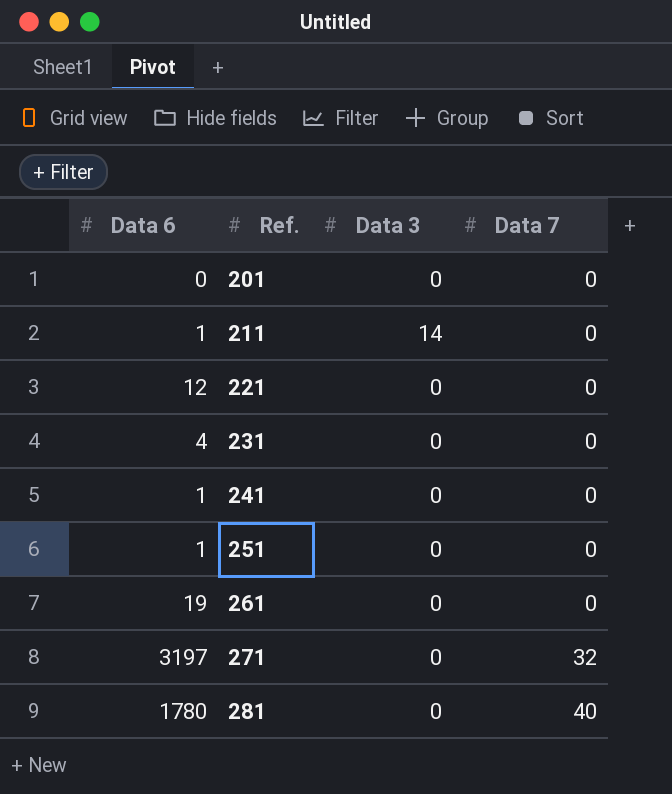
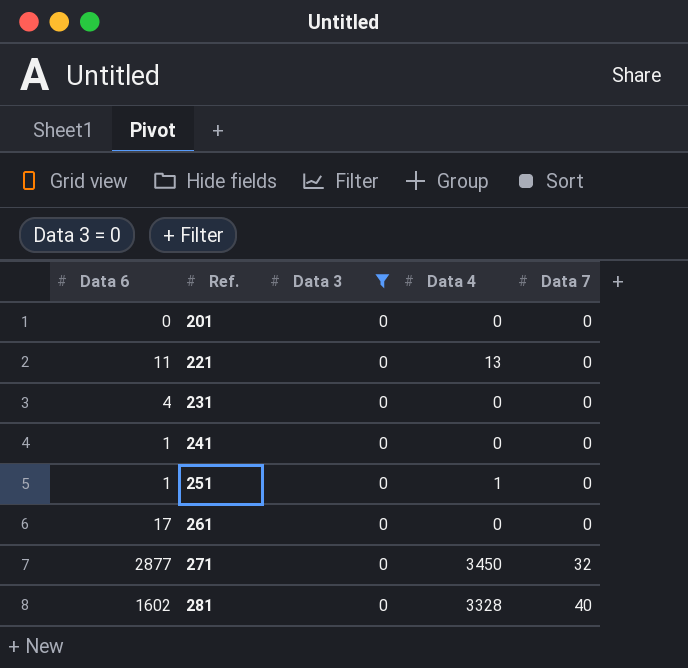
filter: none -> Data 3 = 0
column Data 4 | position: none -> 4
221 | Data 6: 12 -> 11
261 | Data 6: 19 -> 17
271 | Data 6: 3197 -> 2877
281 | Data 6: 1780 -> 1602

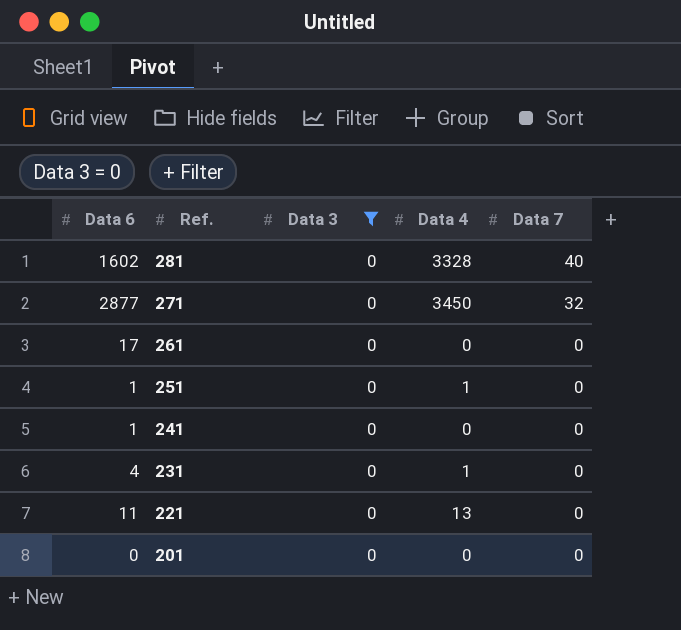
row order: Ref. ascending -> Ref. descending
231 | Data 4: 0 -> 1

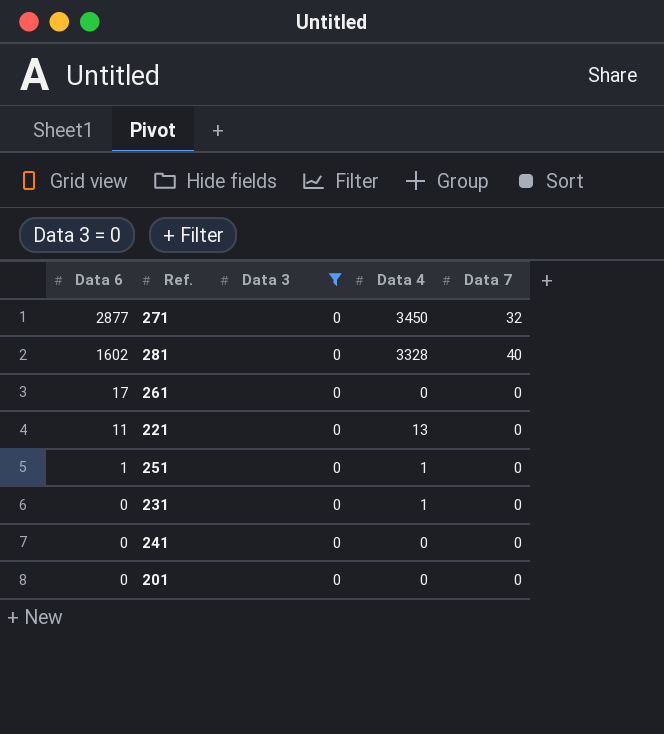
row order: Ref. descending -> Data 6 descending
231 | Data 6: 4 -> 0
241 | Data 6: 1 -> 0

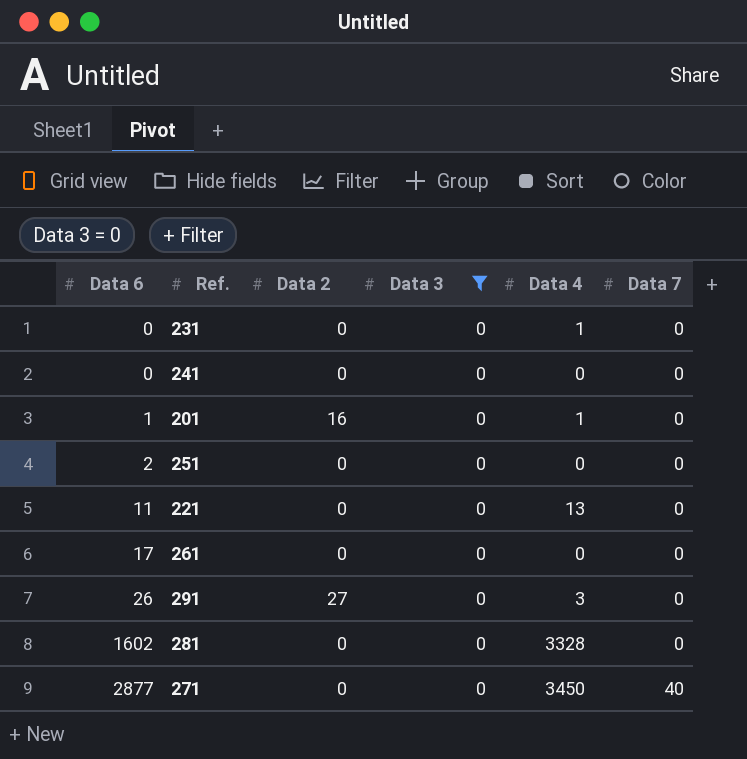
row order: Data 6 descending -> Data 6 ascending
column Data 2 | position: none -> 3
201 | Data 6: 0 -> 1
201 | Data 4: 0 -> 1
251 | Data 6: 1 -> 2
251 | Data 4: 1 -> 0
row 291: none -> 26 | 27 | 0 | 3 | 0
281 | Data 7: 40 -> 0
271 | Data 7: 32 -> 40

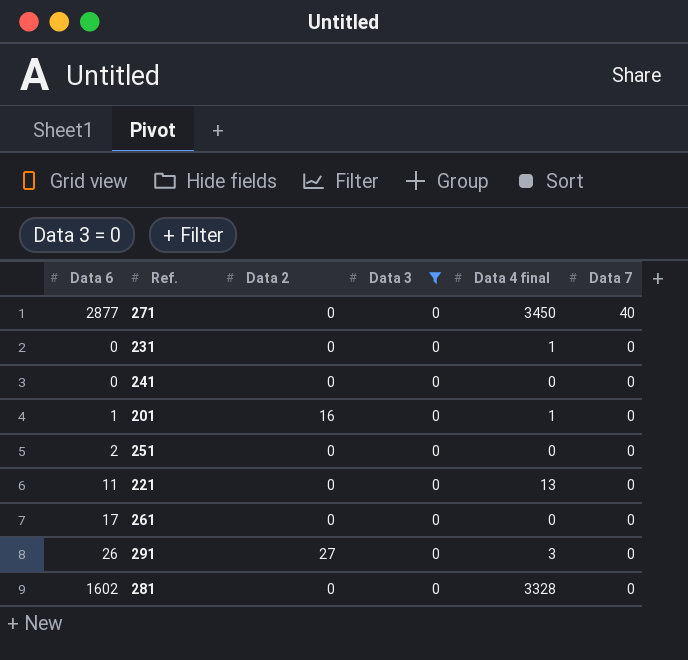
row order: Data 6 ascending -> Data 7 descending
column name: Data 4 -> Data 4 final

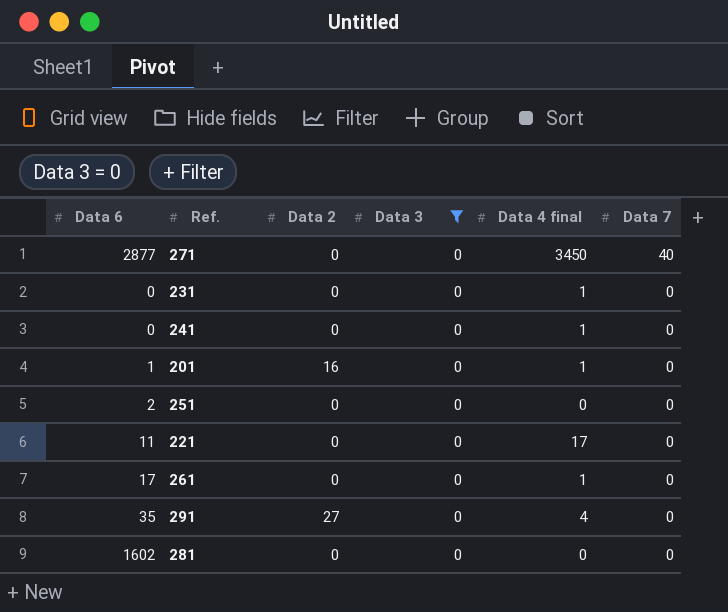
241 | Data 4 final: 0 -> 1
221 | Data 4 final: 13 -> 17
261 | Data 4 final: 0 -> 1
291 | Data 6: 26 -> 35
291 | Data 4 final: 3 -> 4
281 | Data 4 final: 3328 -> 0

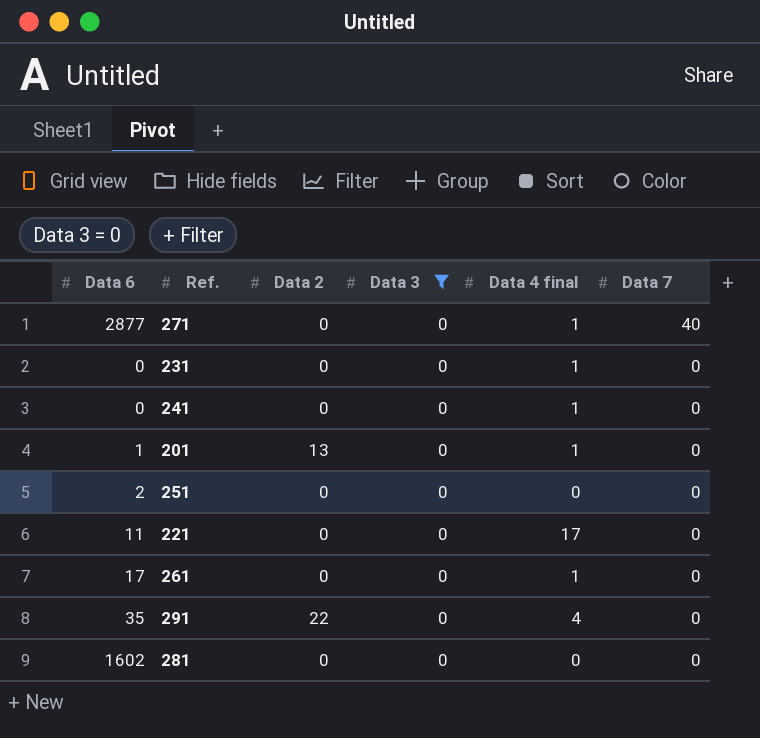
271 | Data 4 final: 3450 -> 1
201 | Data 2: 16 -> 13
291 | Data 2: 27 -> 22

